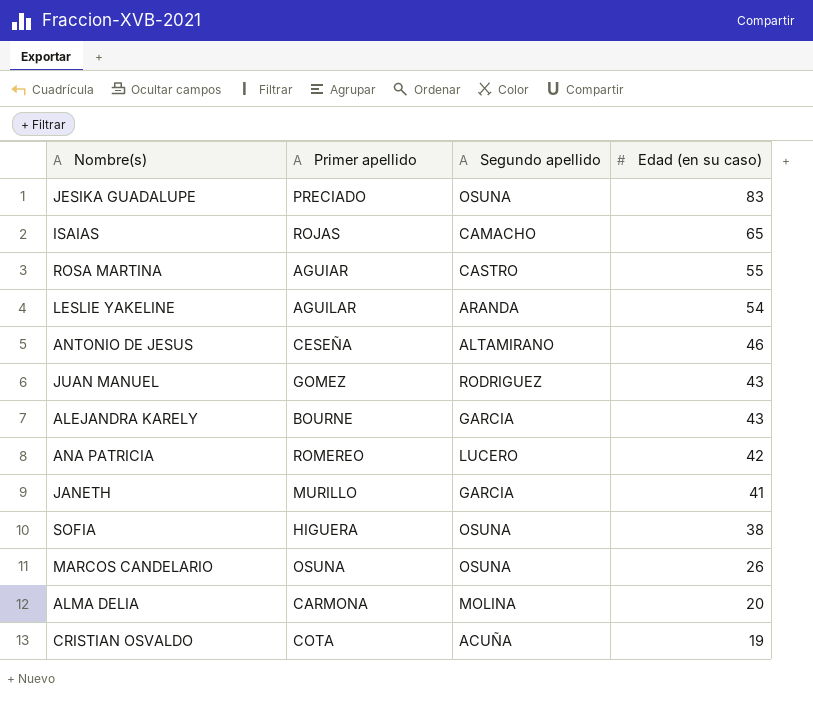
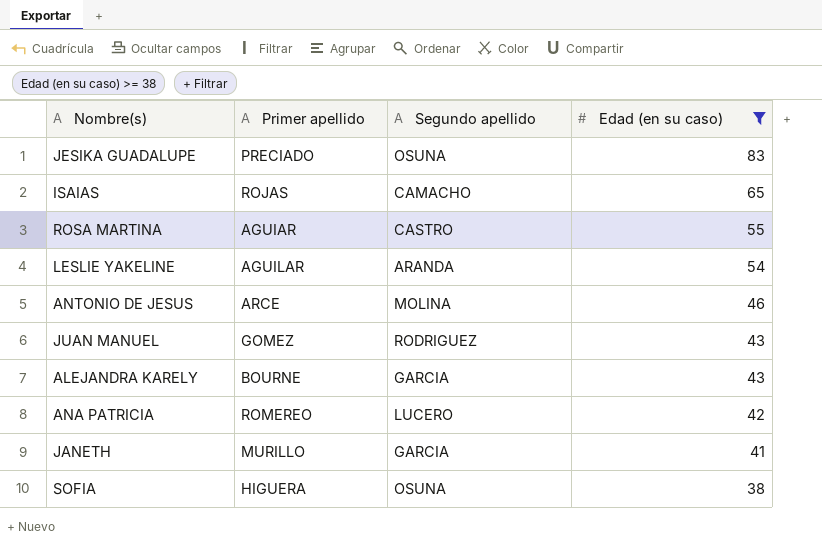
filter: none -> Edad (en su caso) >= 38
ANTONIO DE JESUS | Primer apellido: CESEÑA -> ARCE
ANTONIO DE JESUS | Segundo apellido: ALTAMIRANO -> MOLINA

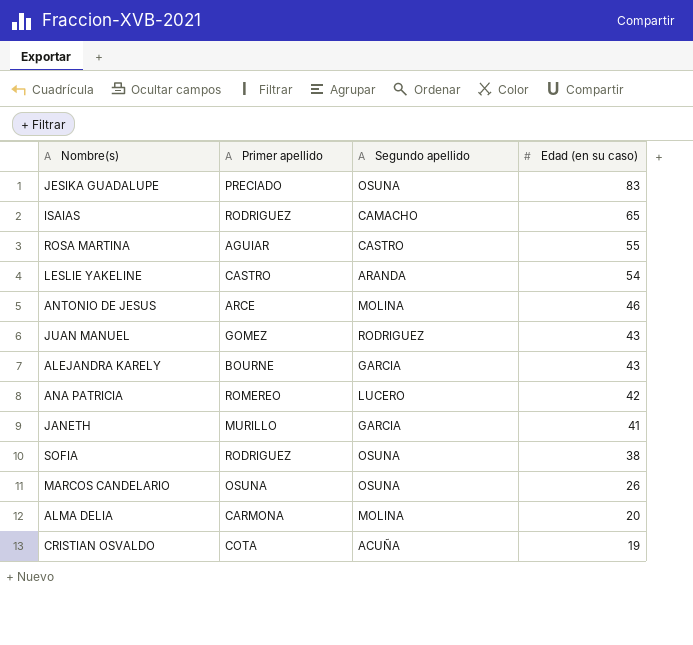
filter: Edad (en su caso) >= 38 -> none
ISAIAS | Primer apellido: ROJAS -> RODRIGUEZ
LESLIE YAKELINE | Primer apellido: AGUILAR -> CASTRO
SOFIA | Primer apellido: HIGUERA -> RODRIGUEZ

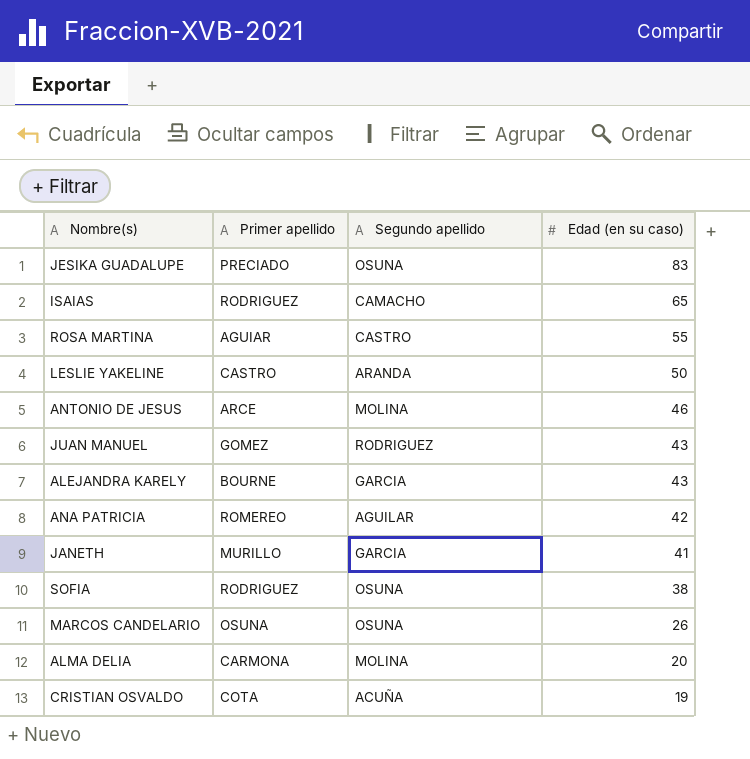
LESLIE YAKELINE | Edad (en su caso): 54 -> 50
ANA PATRICIA | Segundo apellido: LUCERO -> AGUILAR

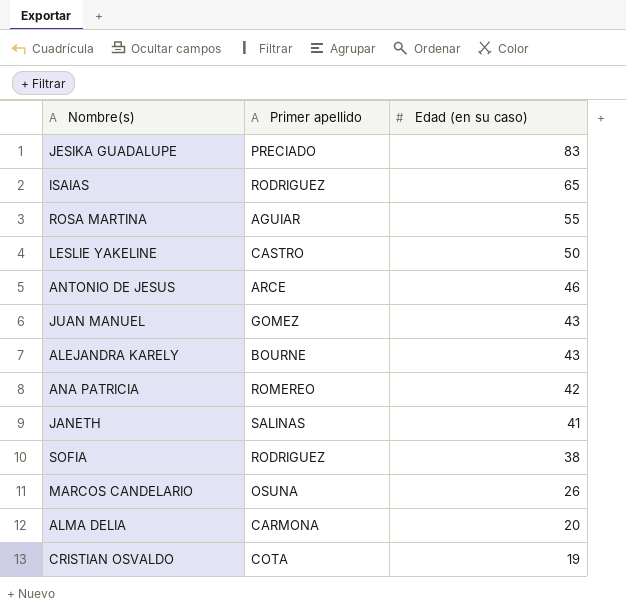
column Segundo apellido | position: 3 -> none
JANETH | Primer apellido: MURILLO -> SALINAS

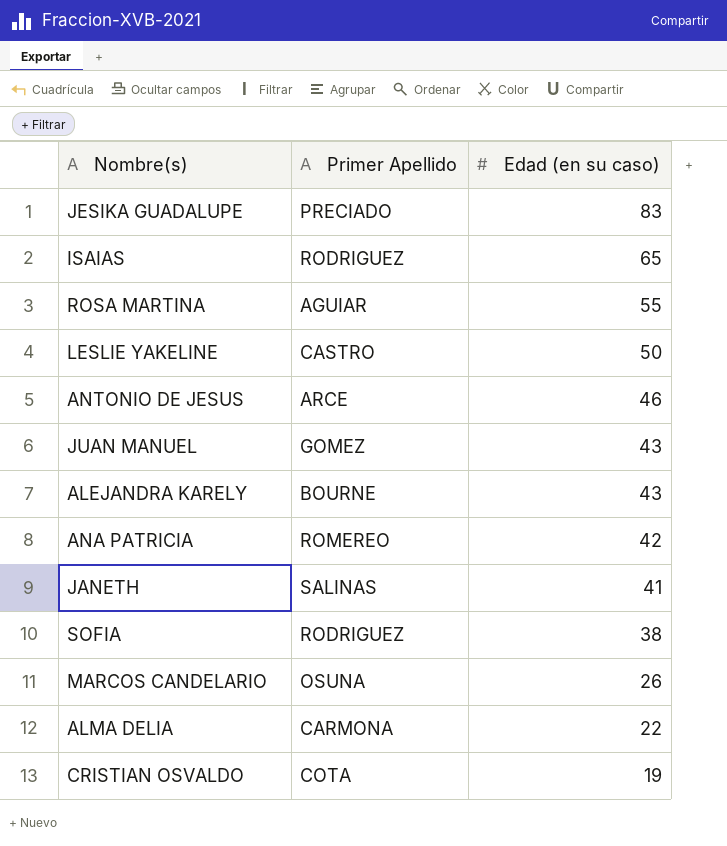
column name: Primer apellido -> Primer Apellido
ALMA DELIA | Edad (en su caso): 20 -> 22

